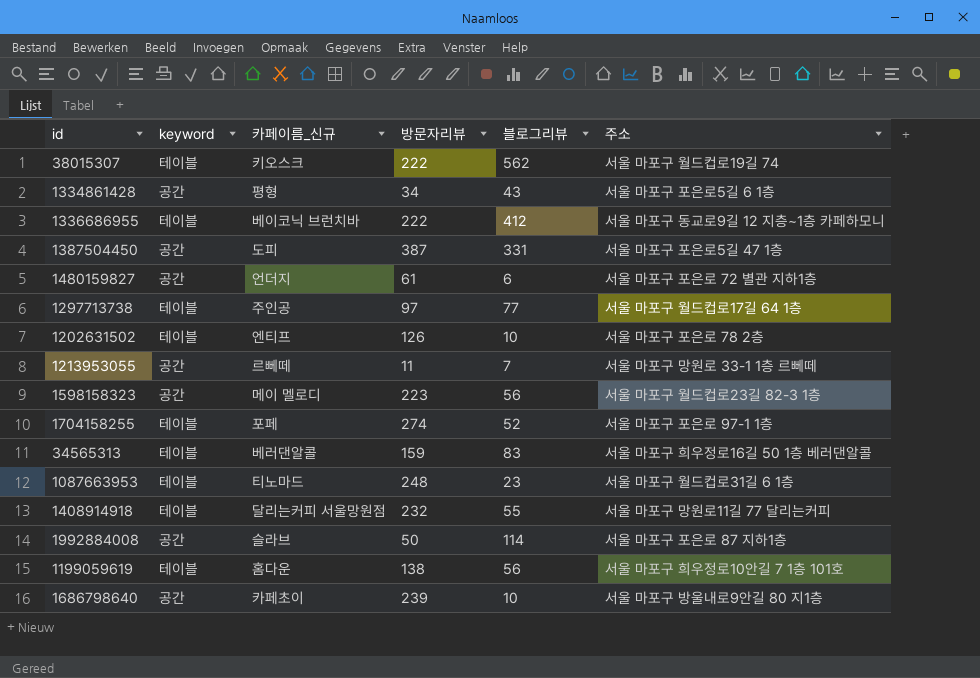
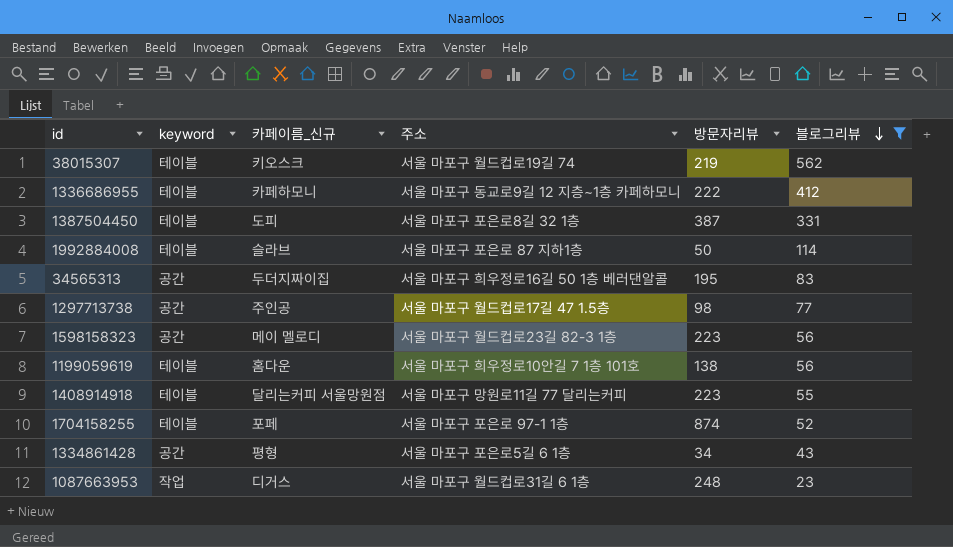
filter: none -> 블로그리뷰 >= 23
row order: none -> 블로그리뷰 descending
column 주소 | position: 6 -> 4
38015307 | 방문자리뷰: 222 -> 219
1336686955 | 카페이름_신규: 베이코닉 브런치바 -> 카페하모니
1387504450 | keyword: 공간 -> 테이블
1387504450 | 주소: 서울 마포구 포은로5길 47 1층 -> 서울 마포구 포은로8길 32 1층
1992884008 | keyword: 공간 -> 테이블
34565313 | keyword: 테이블 -> 공간
34565313 | 카페이름_신규: 베러댄알콜 -> 두더지짜이집
34565313 | 방문자리뷰: 159 -> 195
1297713738 | keyword: 테이블 -> 공간
1297713738 | 주소: 서울 마포구 월드컵로17길 64 1층 -> 서울 마포구 월드컵로17길 47 1.5층
1297713738 | 방문자리뷰: 97 -> 98
1408914918 | 방문자리뷰: 232 -> 223
1704158255 | 방문자리뷰: 274 -> 874
1087663953 | keyword: 테이블 -> 작업
1087663953 | 카페이름_신규: 티노마드 -> 디거스

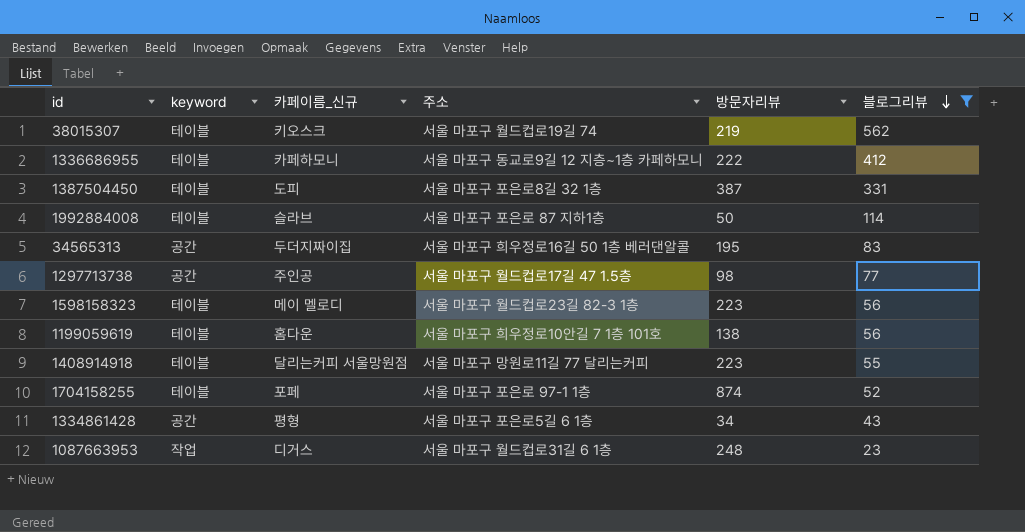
1598158323 | keyword: 공간 -> 테이블

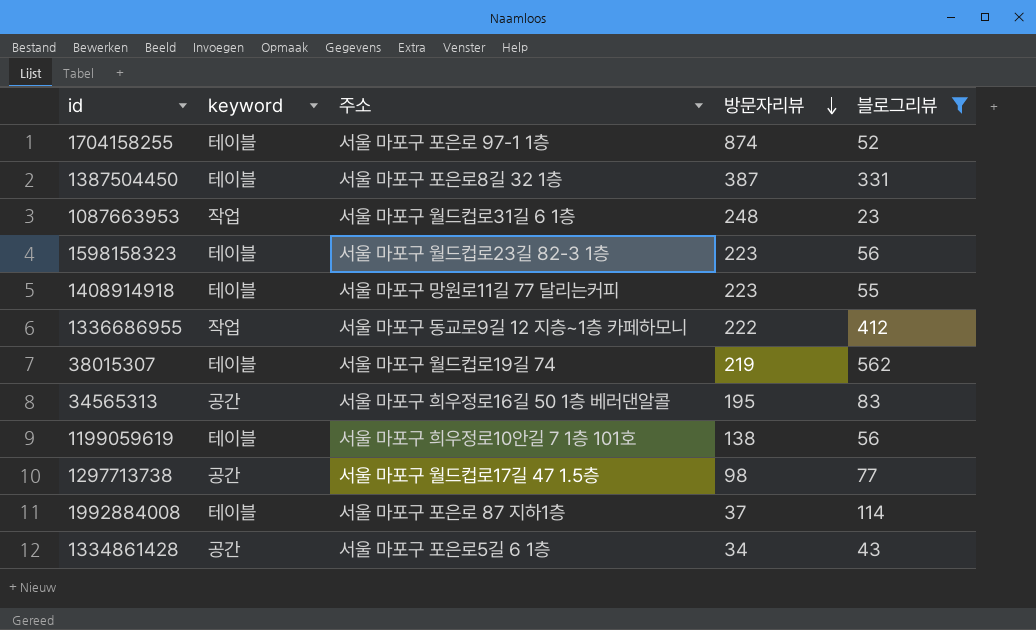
row order: 블로그리뷰 descending -> 방문자리뷰 descending
column 카페이름_신규 | position: 3 -> none
1336686955 | keyword: 테이블 -> 작업
1992884008 | 방문자리뷰: 50 -> 37

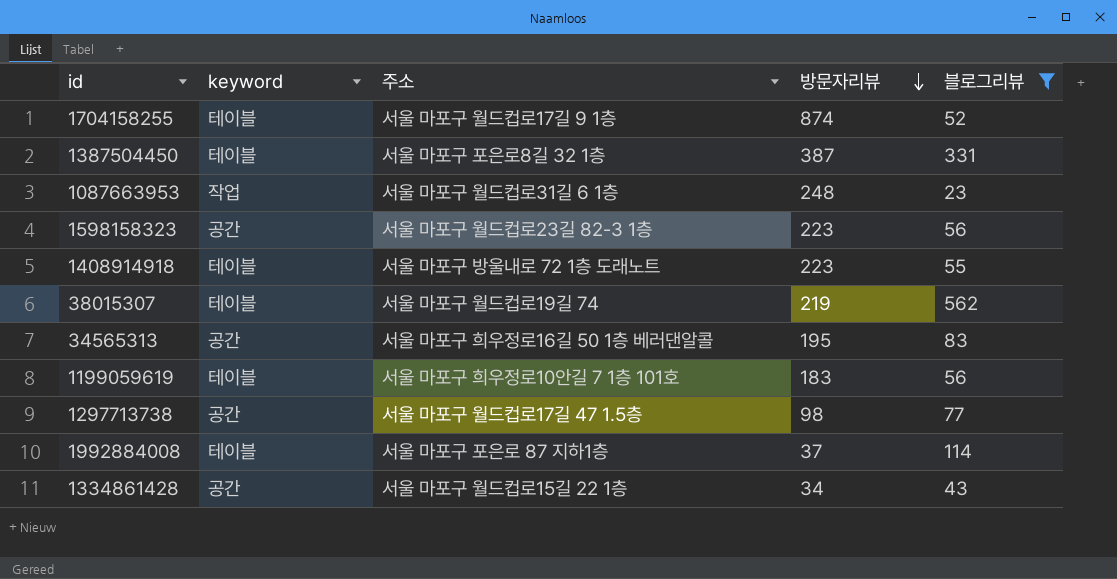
row 1336686955: 작업 | 서울 마포구 동교로9길 12 지층~1층 카페하모니 | 222 | 412 -> none
1704158255 | 주소: 서울 마포구 포은로 97-1 1층 -> 서울 마포구 월드컵로17길 9 1층
1598158323 | keyword: 테이블 -> 공간
1408914918 | 주소: 서울 마포구 망원로11길 77 달리는커피 -> 서울 마포구 방울내로 72 1층 도래노트
1199059619 | 방문자리뷰: 138 -> 183
1334861428 | 주소: 서울 마포구 포은로5길 6 1층 -> 서울 마포구 월드컵로15길 22 1층

